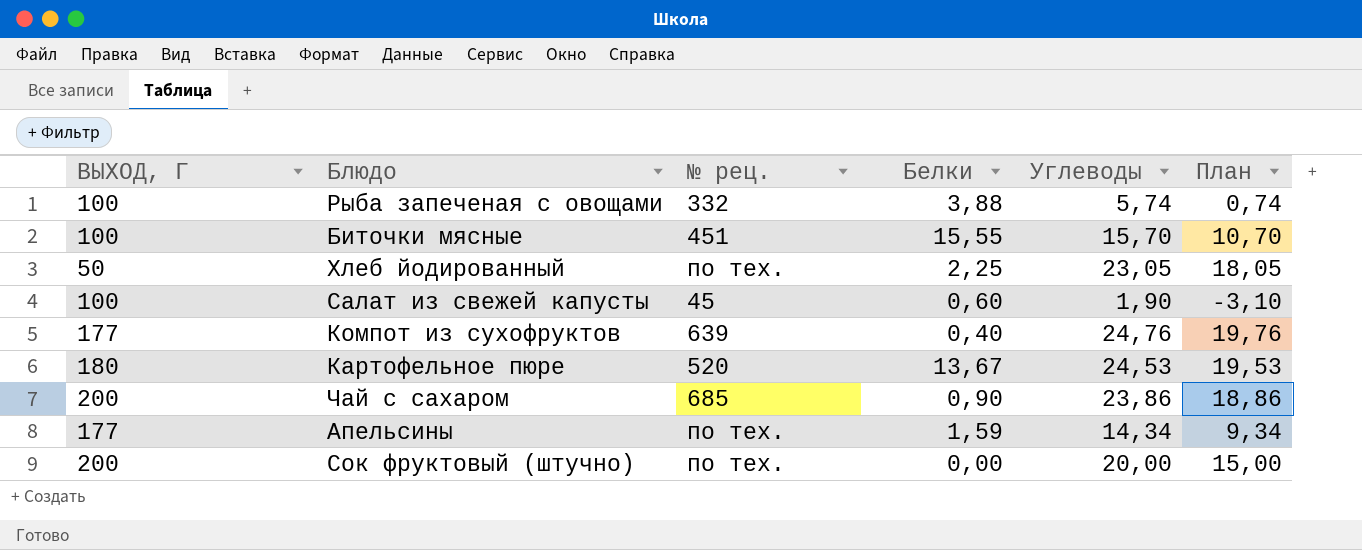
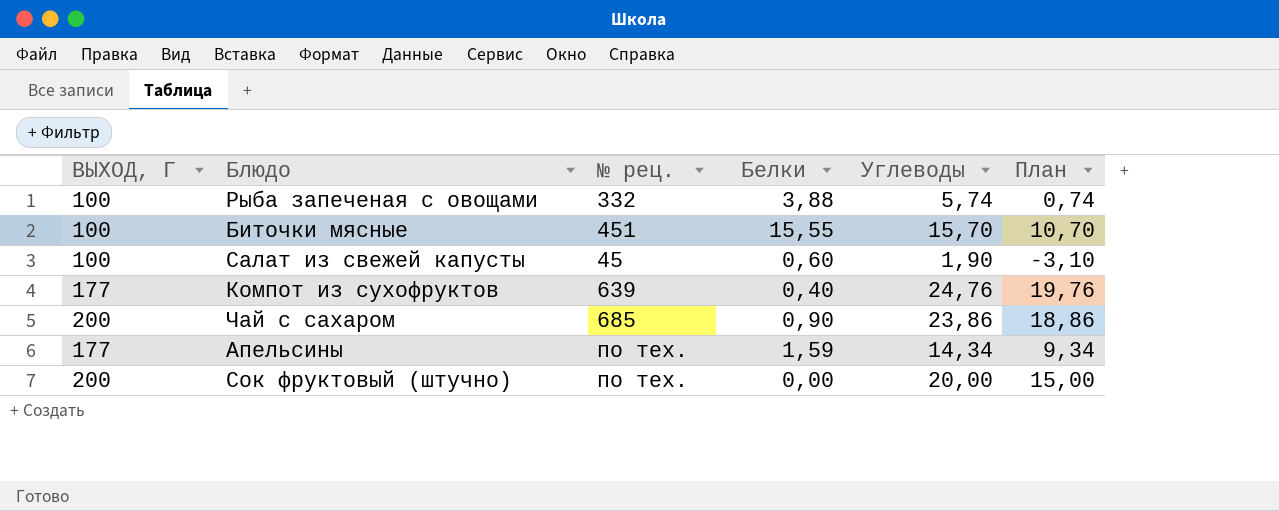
row Хлеб йодированный: 50 | по тех. | 2,25 | 23,05 | 18,05 -> none
row Картофельное пюре: 180 | 520 | 13,67 | 24,53 | 19,53 -> none

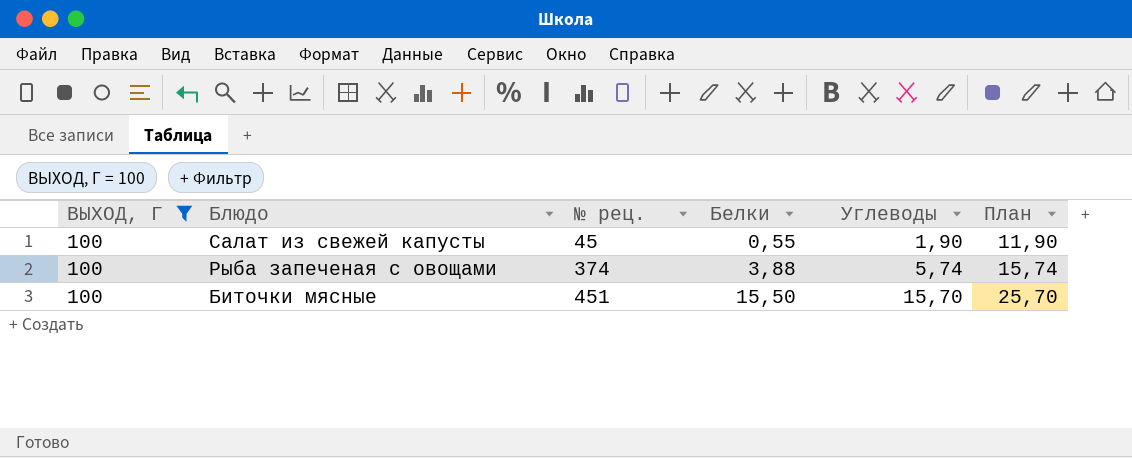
filter: none -> ВЫХОД, Г = 100
row order: none -> Блюдо descending
column План | formula: [Углеводы] - 5 -> [Углеводы] + 10
Салат из свежей капусты | Белки: 0,60 -> 0,55
Рыба запеченая с овощами | № рец.: 332 -> 374
Биточки мясные | Белки: 15,55 -> 15,50

